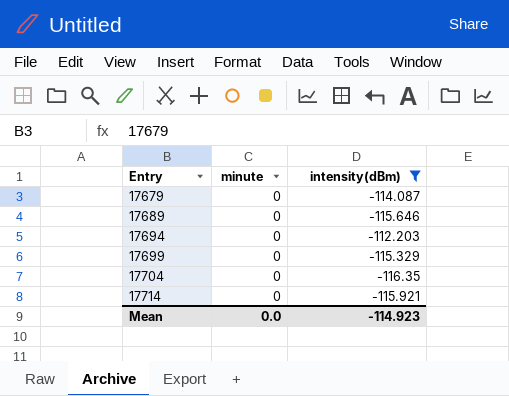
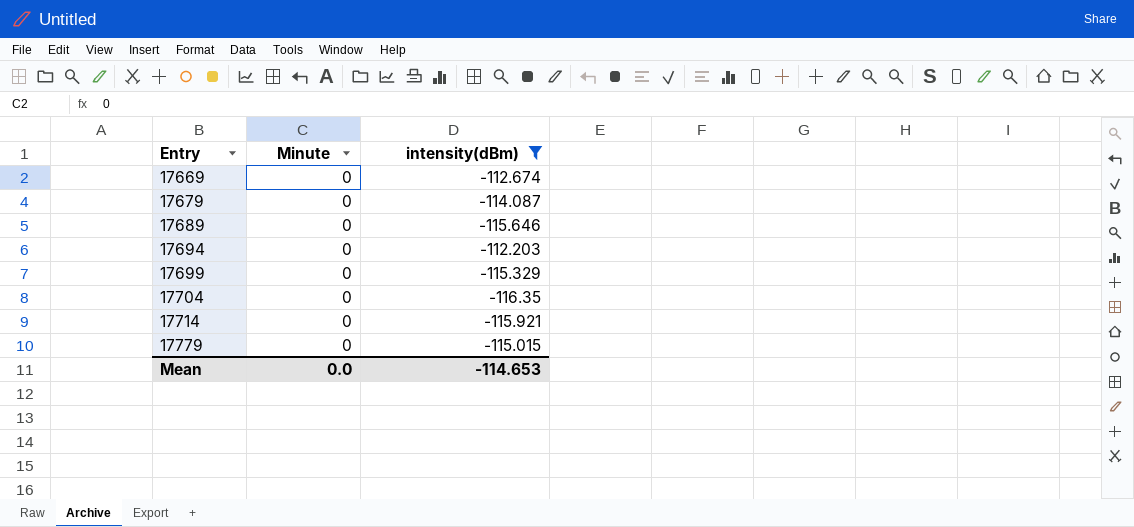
column name: minute -> Minute
row 17669: none -> 0 | -112.674
row 17779: none -> 0 | -115.015
Mean | intensity(dBm): -114.923 -> -114.653

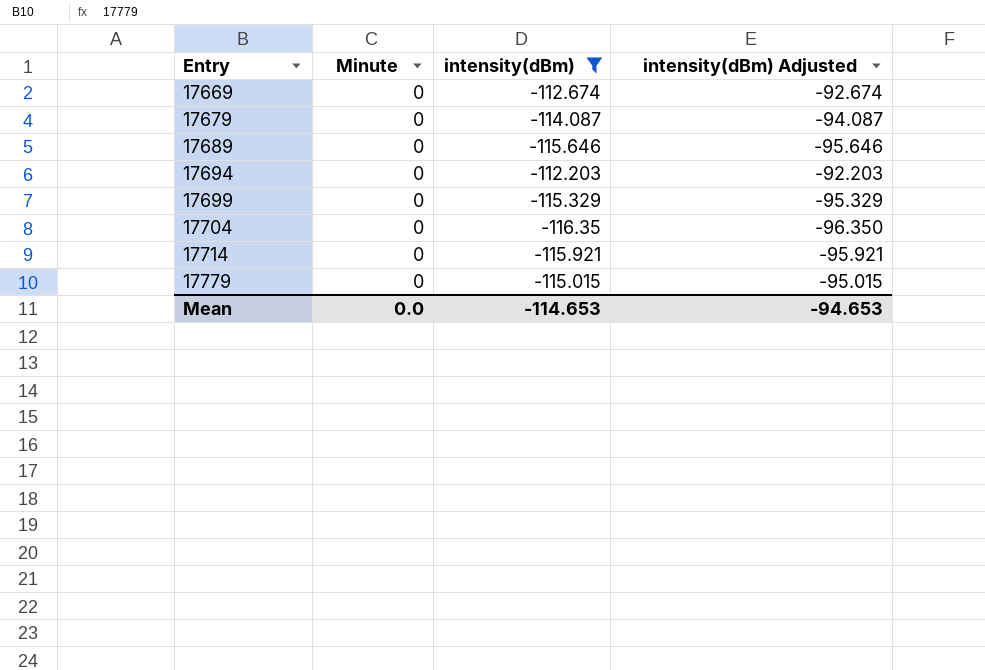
column intensity(dBm) Adjusted | formula: none -> [intensity(dBm)] + 20

